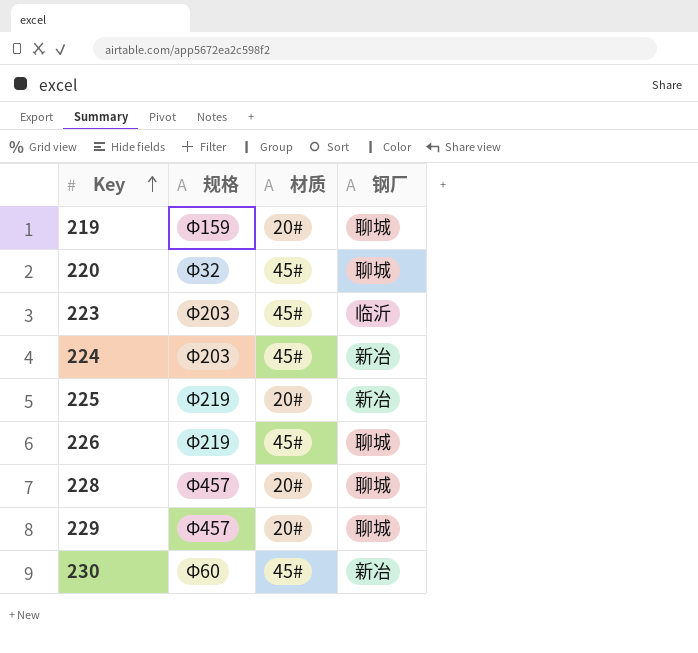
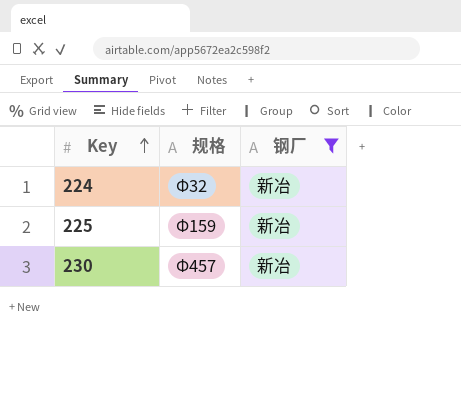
filter: none -> 钢厂 = 新冶
column 材质 | position: 3 -> none
224 | 规格: Φ203 -> Φ32
225 | 规格: Φ219 -> Φ159
230 | 规格: Φ60 -> Φ457

